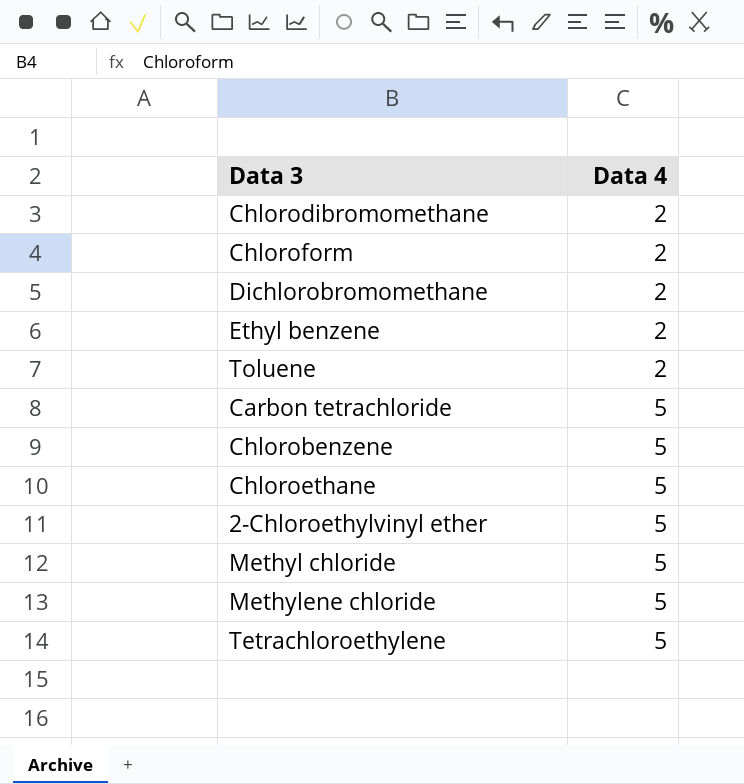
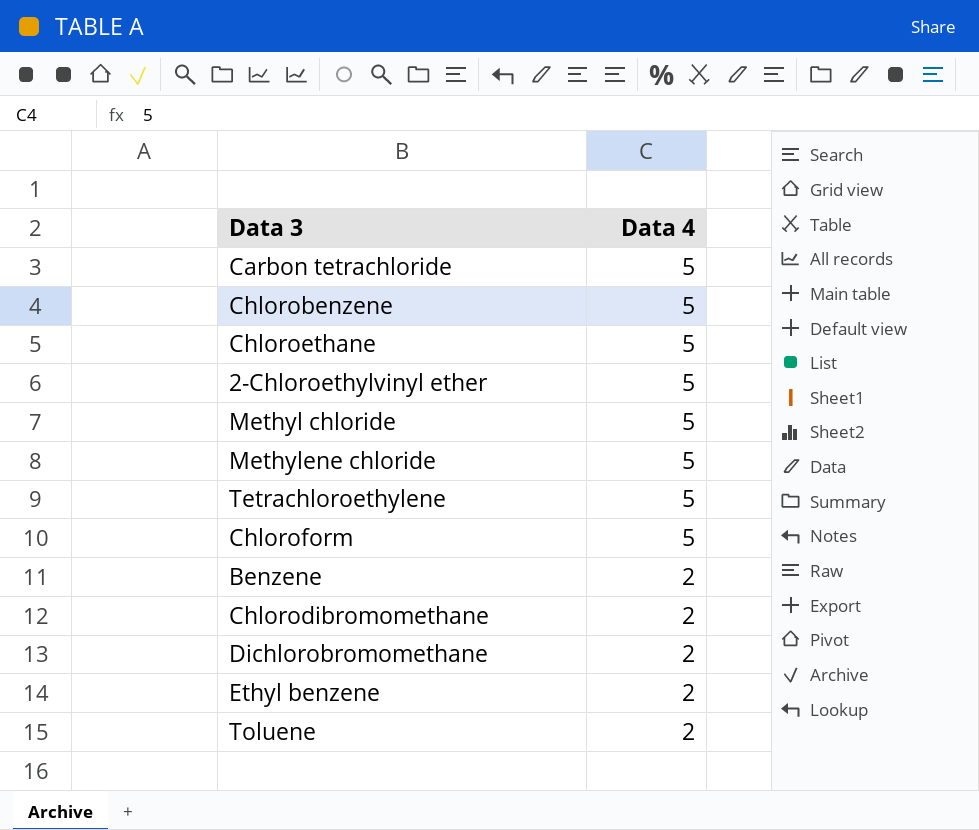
row order: Data 4 ascending -> Data 4 descending
Chloroform | Data 4: 2 -> 5
row Benzene: none -> 2

